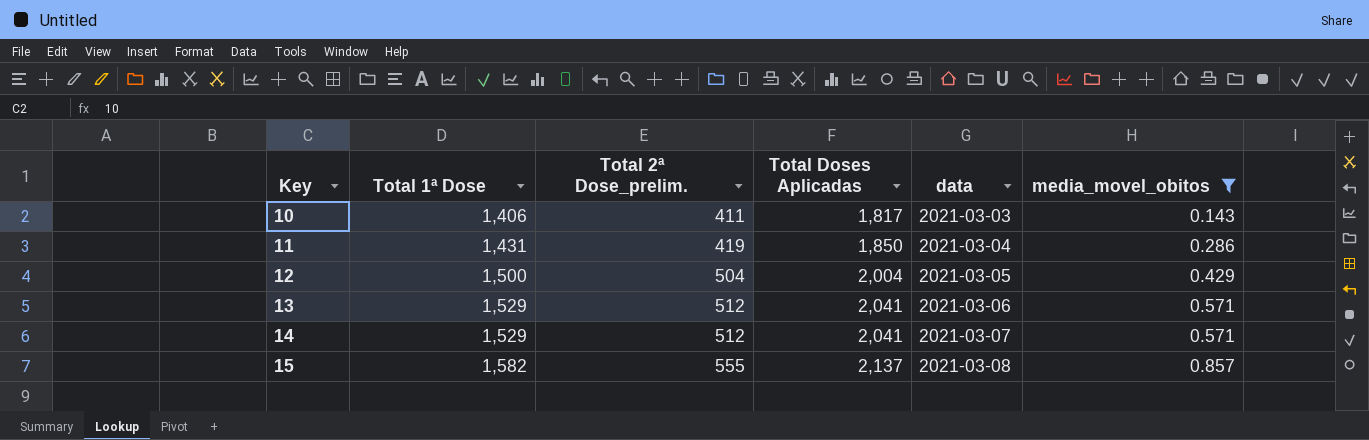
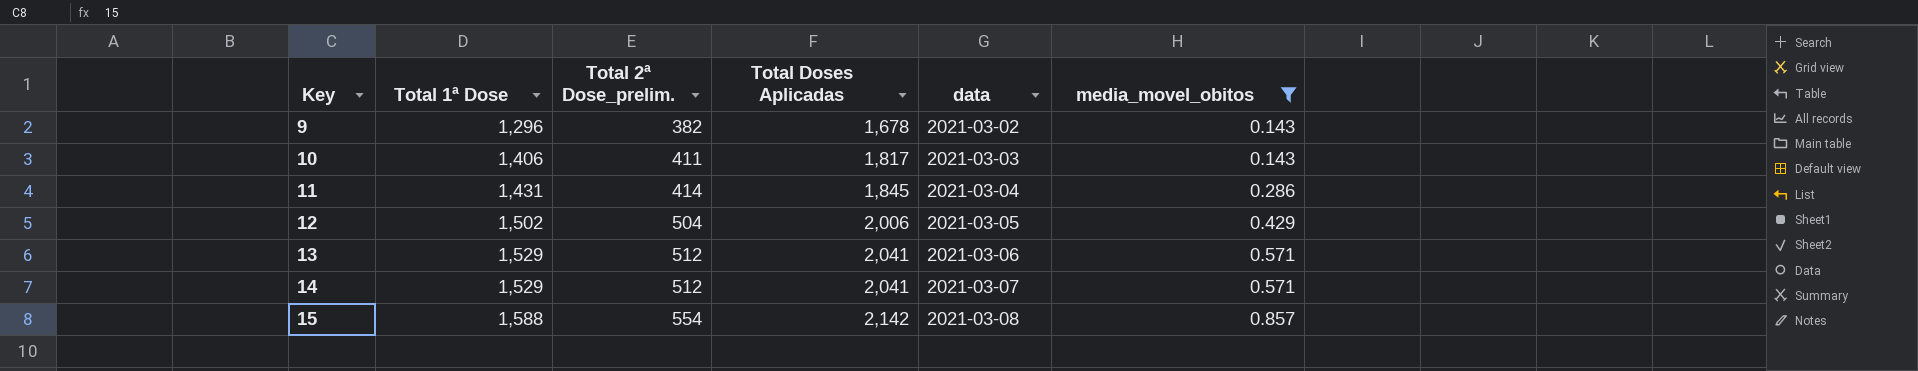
row 9: none -> 1,296 | 382 | 1,678 | 2021-03-02 | 0.143
11 | Total 2ª Dose_prelim.: 419 -> 414
11 | Total Doses Aplicadas: 1,850 -> 1,845
12 | Total 1ª Dose: 1,500 -> 1,502
12 | Total Doses Aplicadas: 2,004 -> 2,006
15 | Total 1ª Dose: 1,582 -> 1,588
15 | Total 2ª Dose_prelim.: 555 -> 554
15 | Total Doses Aplicadas: 2,137 -> 2,142

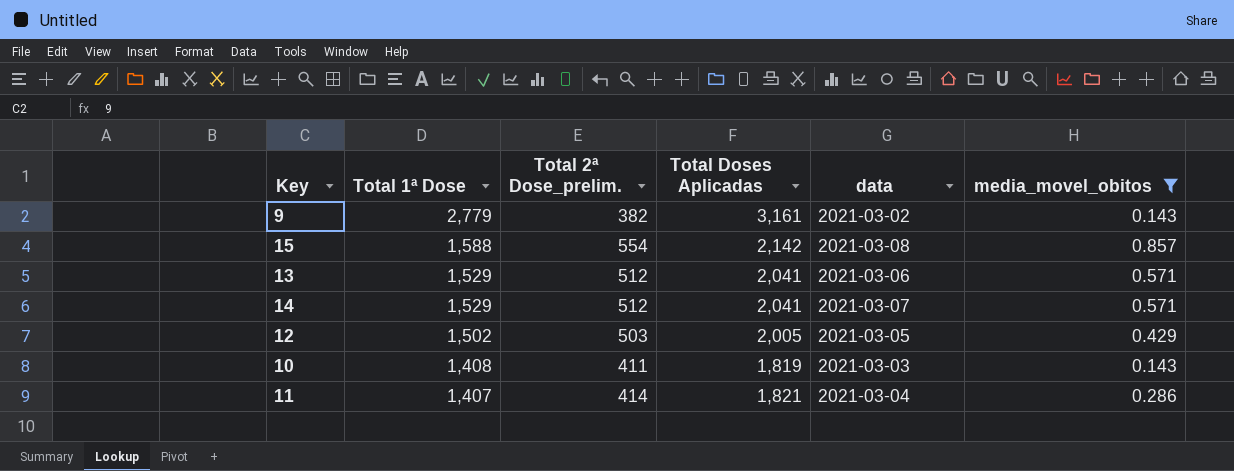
row order: Key ascending -> Total 1ª Dose descending
9 | Total 1ª Dose: 1,296 -> 2,779
9 | Total Doses Aplicadas: 1,678 -> 3,161
12 | Total 2ª Dose_prelim.: 504 -> 503
12 | Total Doses Aplicadas: 2,006 -> 2,005
10 | Total 1ª Dose: 1,406 -> 1,408
10 | Total Doses Aplicadas: 1,817 -> 1,819
11 | Total 1ª Dose: 1,431 -> 1,407
11 | Total Doses Aplicadas: 1,845 -> 1,821

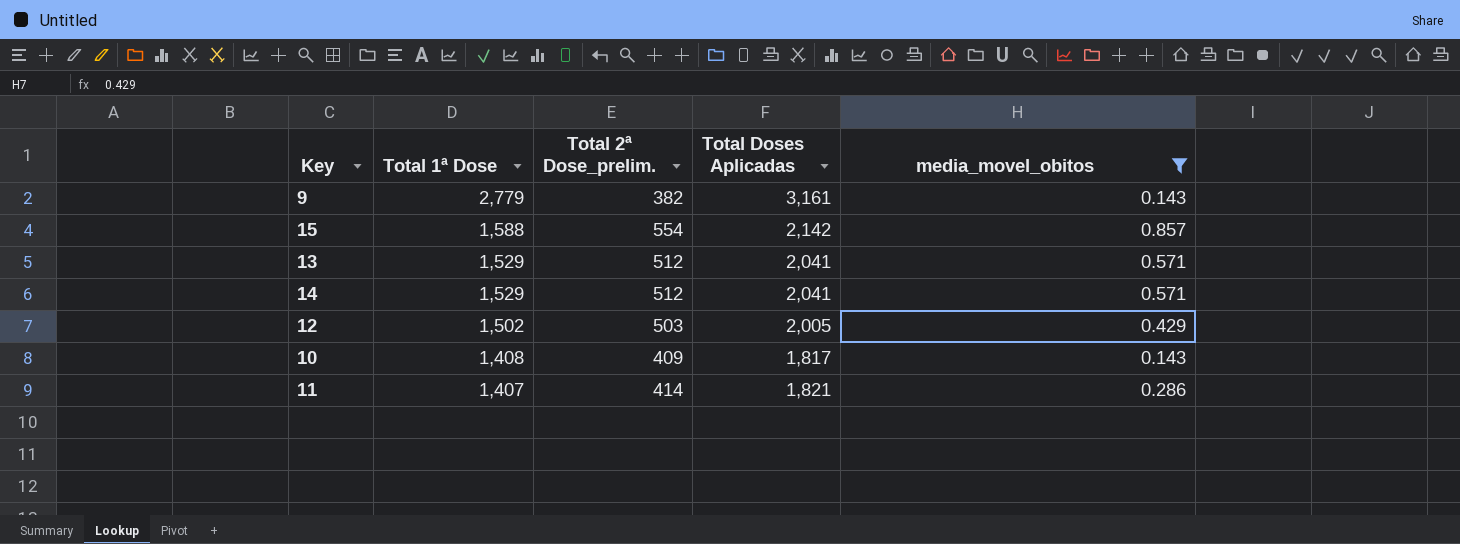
column data | position: 5 -> none
10 | Total 2ª Dose_prelim.: 411 -> 409
10 | Total Doses Aplicadas: 1,819 -> 1,817

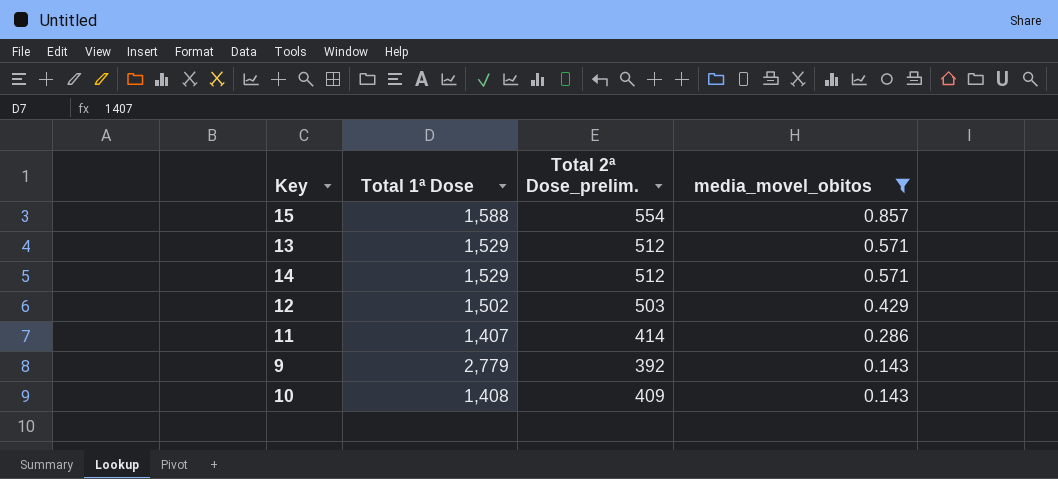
row order: Total 1ª Dose descending -> media_movel_obitos descending
column Total Doses Aplicadas | formula: [Total 1ª Dose] + [Total 2ª Dose_prelim.] -> none
9 | Total 2ª Dose_prelim.: 382 -> 392

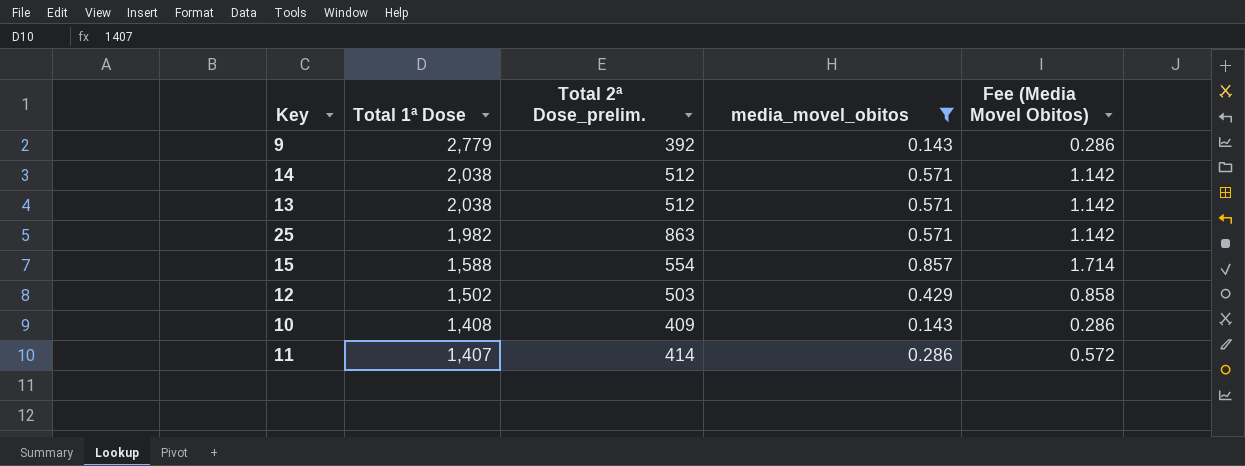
row order: media_movel_obitos descending -> Total 1ª Dose descending
column Fee (Media Movel Obitos) | formula: none -> [media_movel_obitos] * 2
14 | Total 1ª Dose: 1,529 -> 2,038
13 | Total 1ª Dose: 1,529 -> 2,038
row 25: none -> 1,982 | 863 | 0.571 | 1.142

